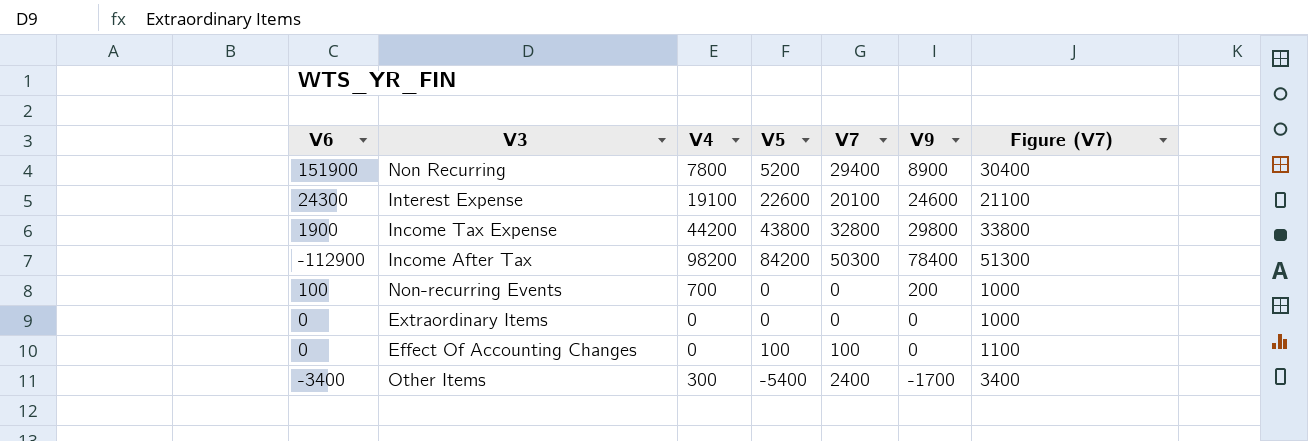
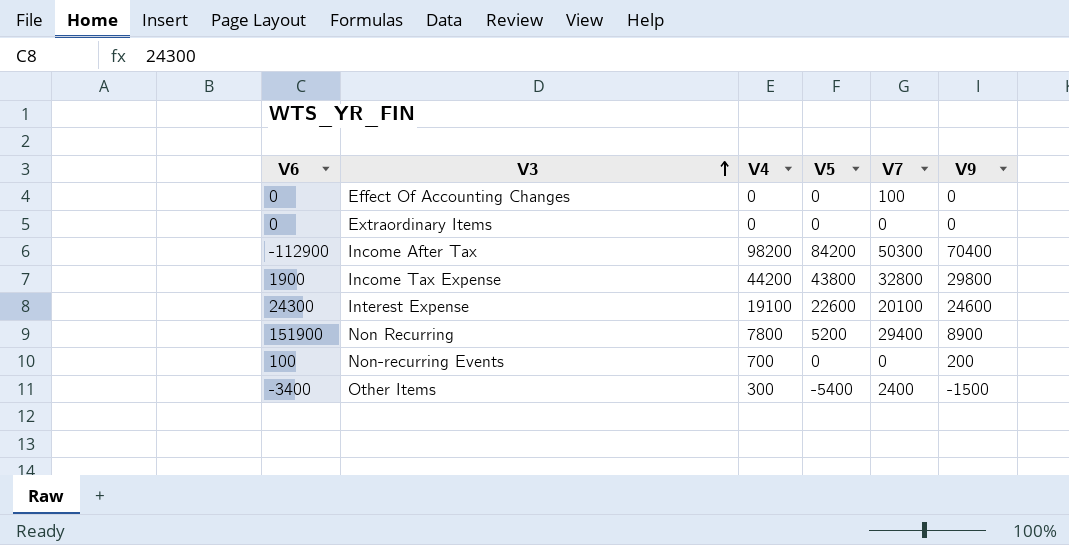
row order: none -> V3 ascending
column Figure (V7) | formula: [V7] + 1000 -> none
Effect Of Accounting Changes | V5: 100 -> 0
Income After Tax | V9: 78400 -> 70400
Other Items | V9: -1700 -> -1500

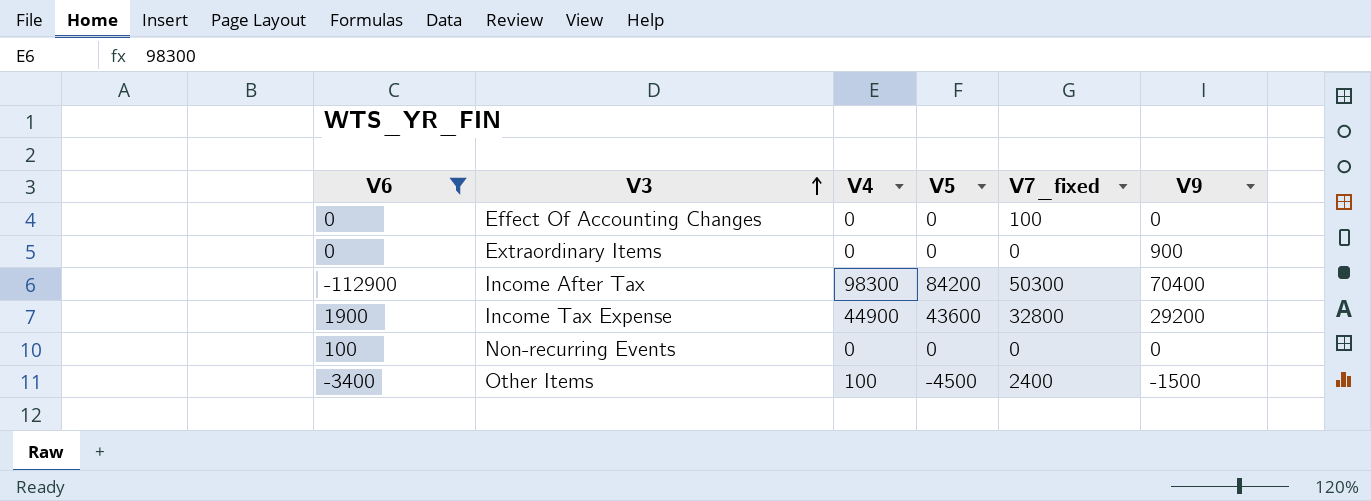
filter: none -> V6 <= 1900
column name: V7 -> V7_fixed
Extraordinary Items | V9: 0 -> 900
Income After Tax | V4: 98200 -> 98300
Income Tax Expense | V4: 44200 -> 44900
Income Tax Expense | V5: 43800 -> 43600
Income Tax Expense | V9: 29800 -> 29200
Non-recurring Events | V4: 700 -> 0
Non-recurring Events | V9: 200 -> 0
Other Items | V4: 300 -> 100
Other Items | V5: -5400 -> -4500

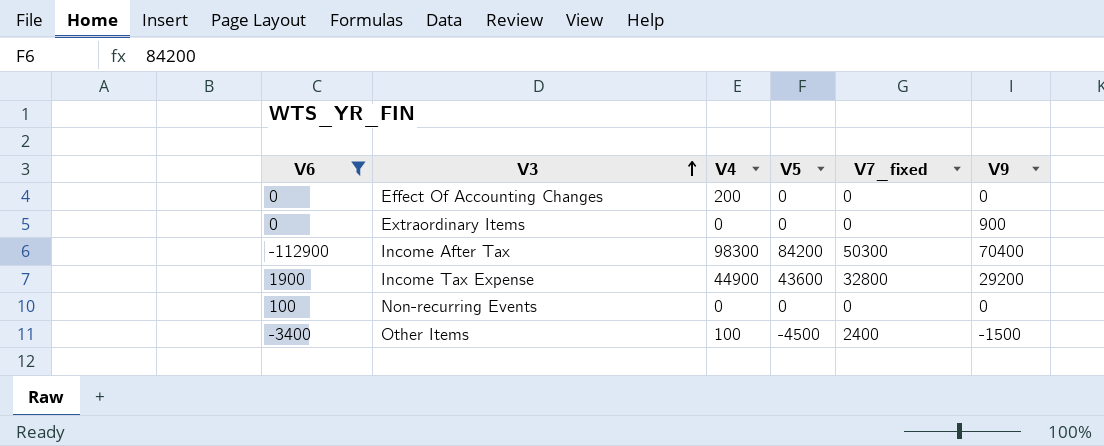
Effect Of Accounting Changes | V4: 0 -> 200
Effect Of Accounting Changes | V7_fixed: 100 -> 0

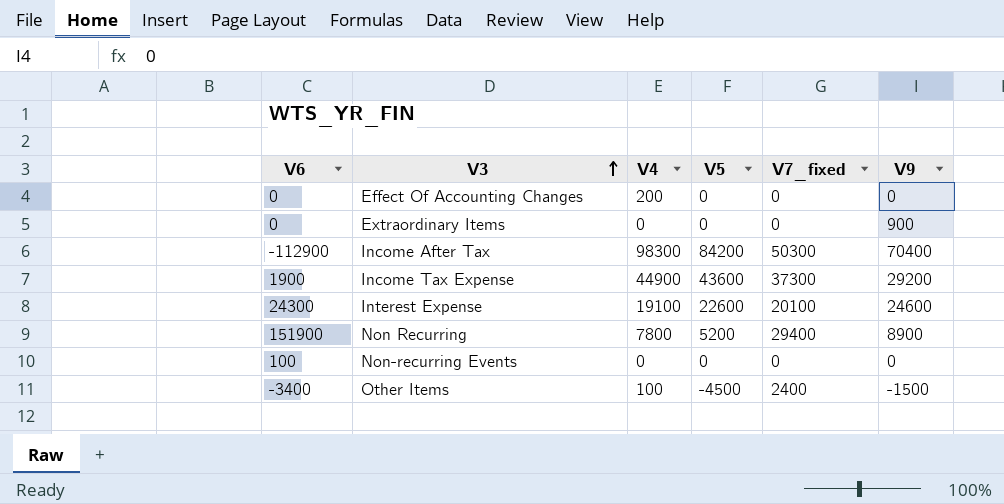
filter: V6 <= 1900 -> none
Income Tax Expense | V7_fixed: 32800 -> 37300

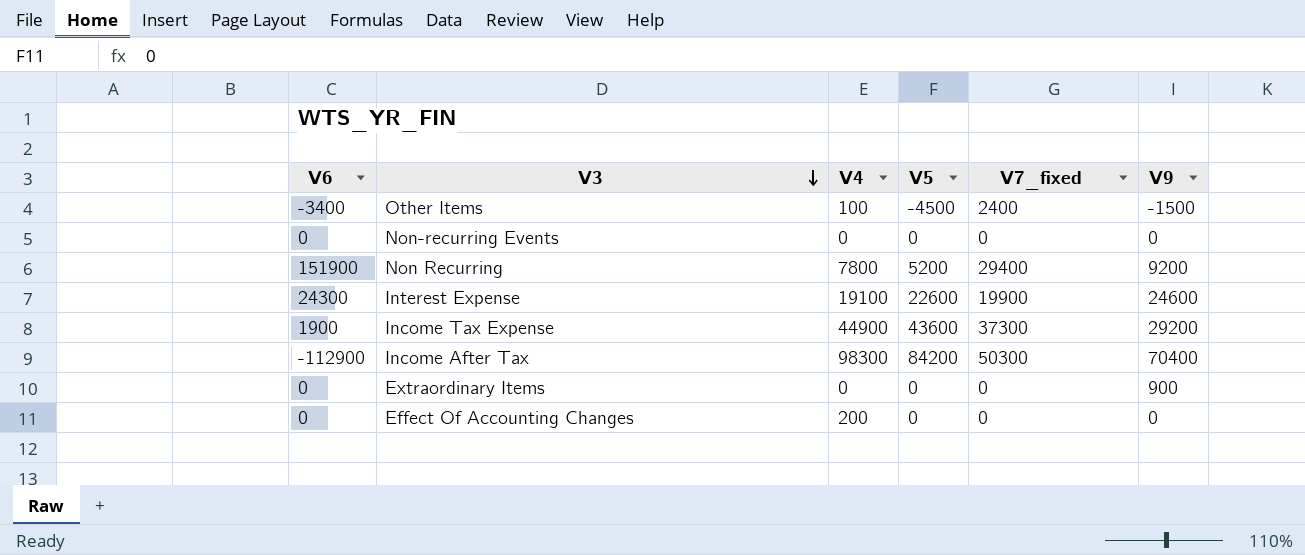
row order: V3 ascending -> V3 descending
Non-recurring Events | V6: 100 -> 0
Non Recurring | V9: 8900 -> 9200
Interest Expense | V7_fixed: 20100 -> 19900

